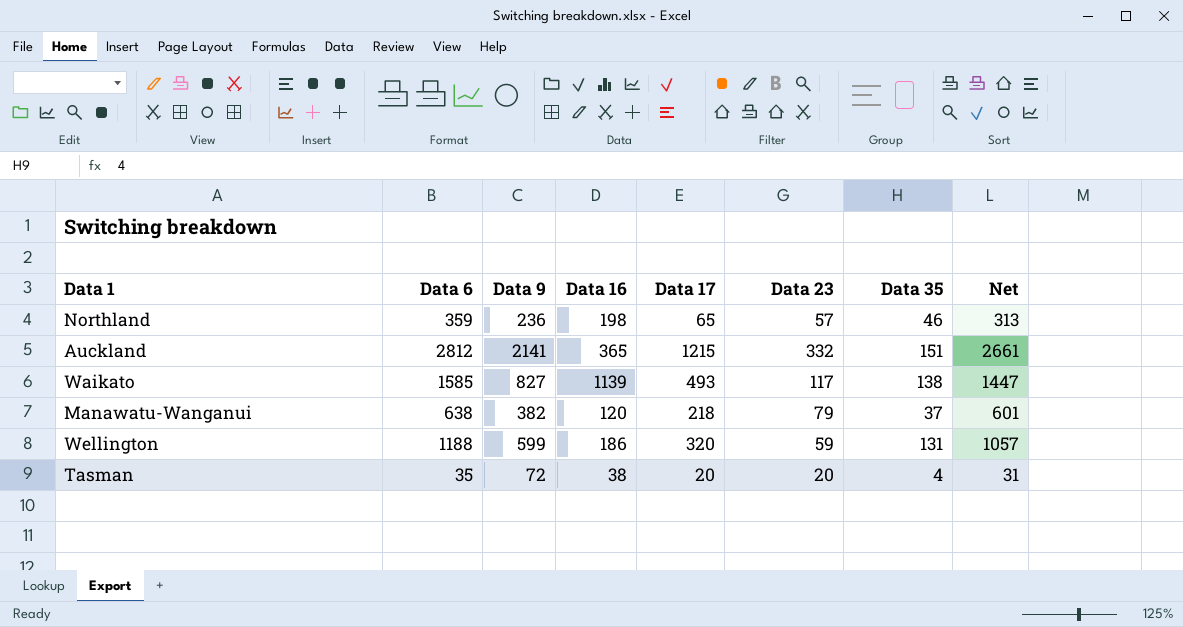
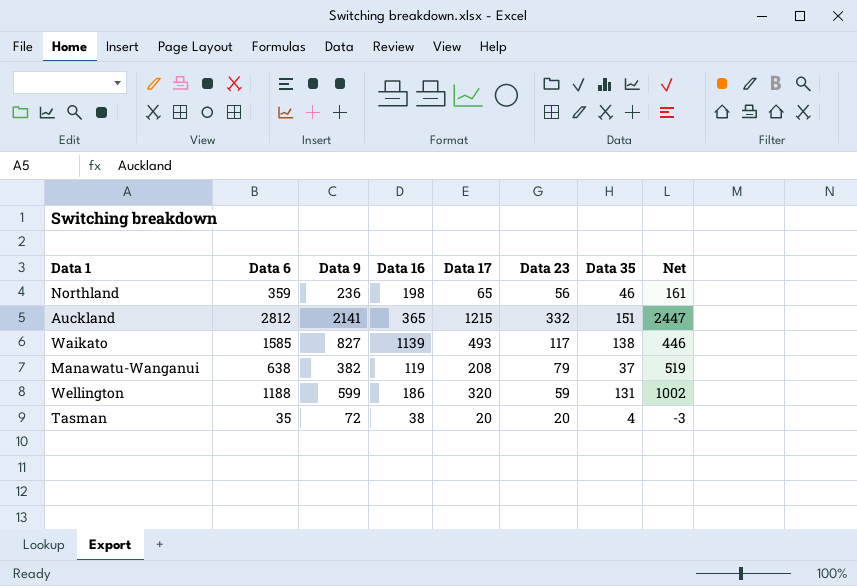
column Net | formula: [Data 6] - [Data 35] -> [Data 6] - [Data 16]
Northland | Data 23: 57 -> 56
Manawatu-Wanganui | Data 16: 120 -> 119
Manawatu-Wanganui | Data 17: 218 -> 208

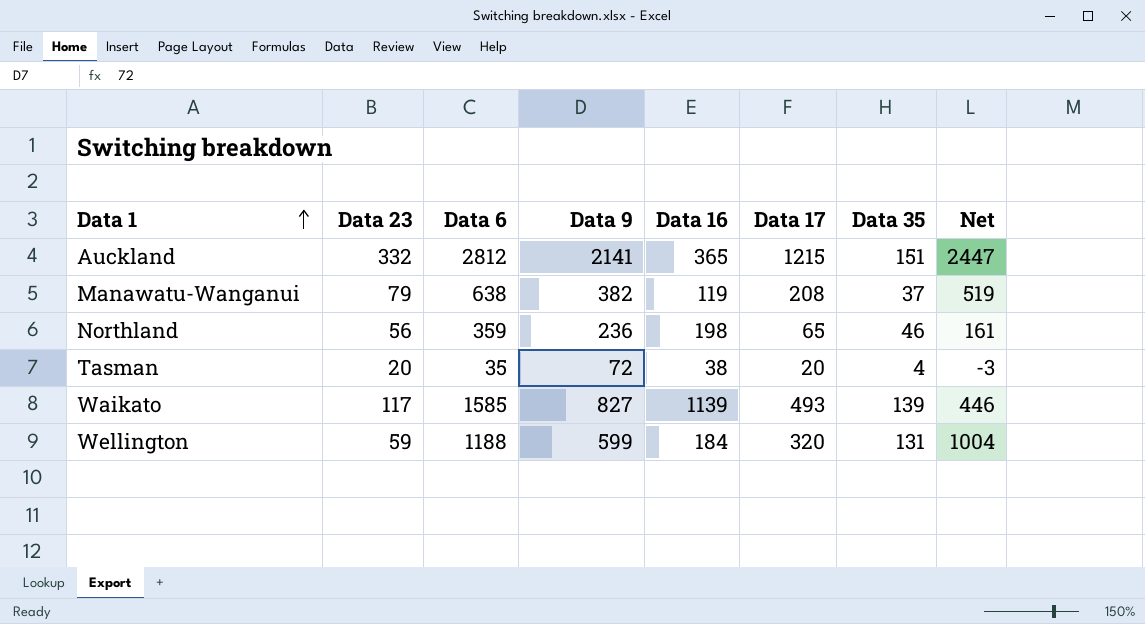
row order: none -> Data 1 ascending
column Data 23 | position: 6 -> 2
Waikato | Data 35: 138 -> 139
Wellington | Data 16: 186 -> 184
Wellington | Net: 1002 -> 1004

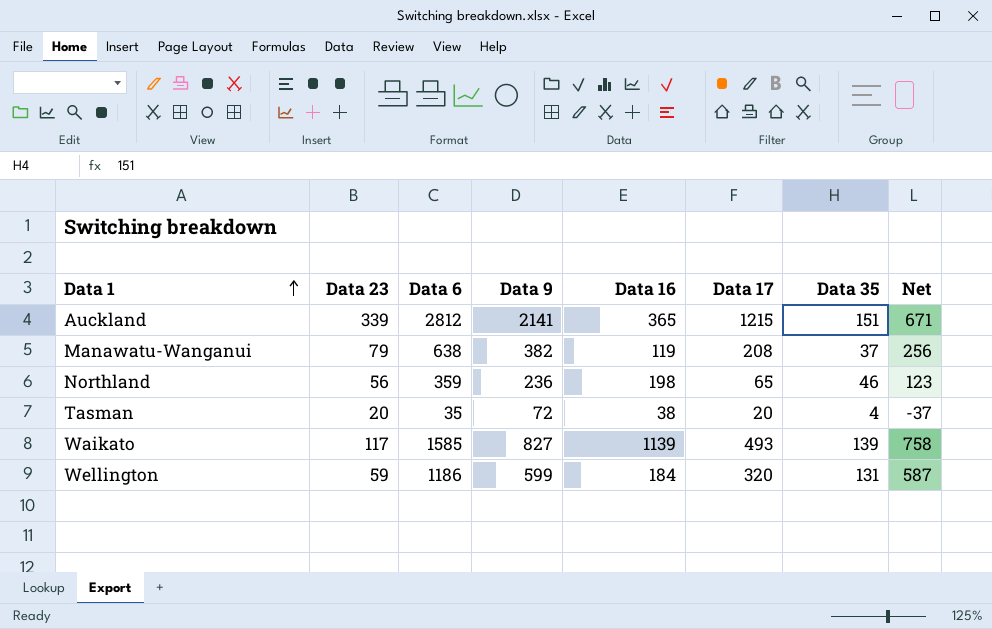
column Net | formula: [Data 6] - [Data 16] -> [Data 6] - [Data 9]
Auckland | Data 23: 332 -> 339
Wellington | Data 6: 1188 -> 1186

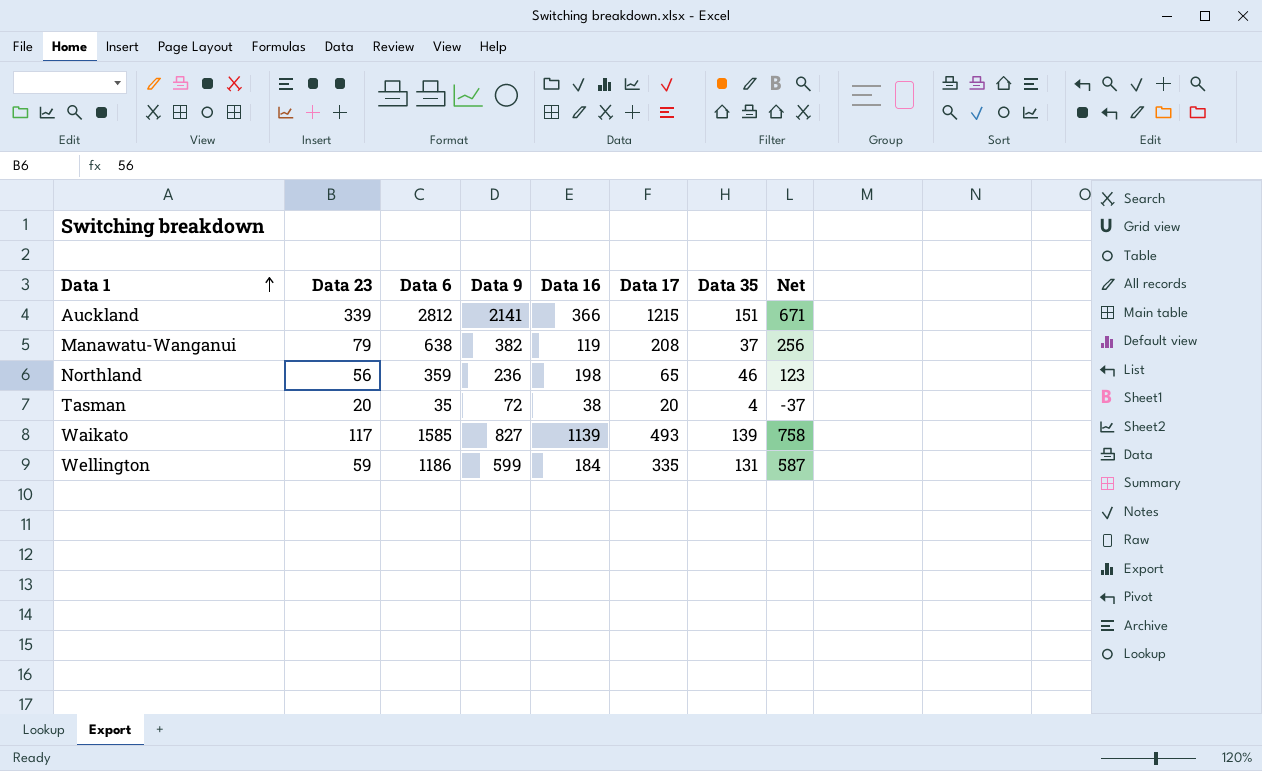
Auckland | Data 16: 365 -> 366
Wellington | Data 17: 320 -> 335

